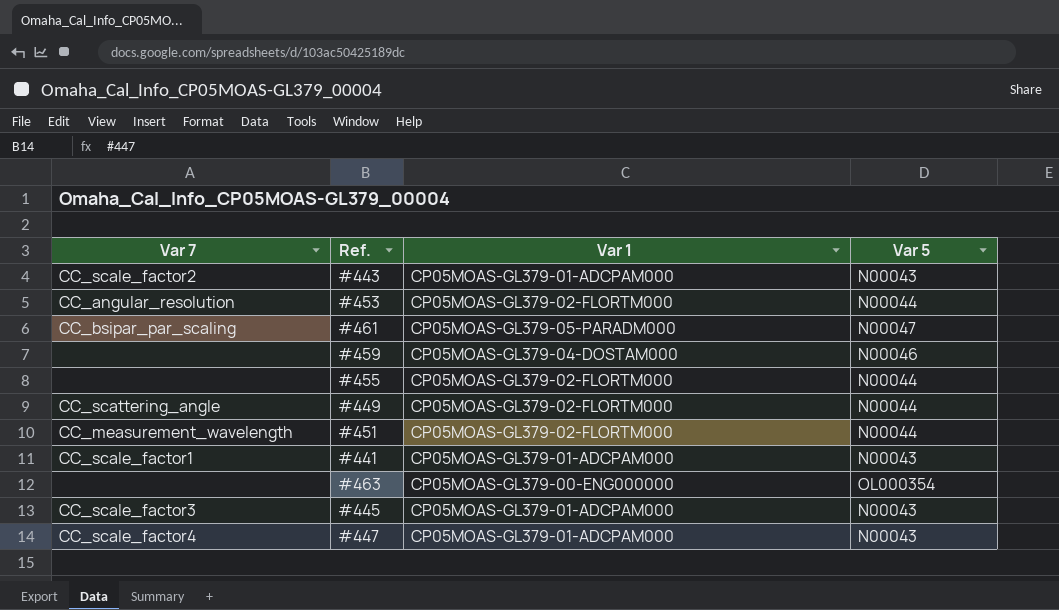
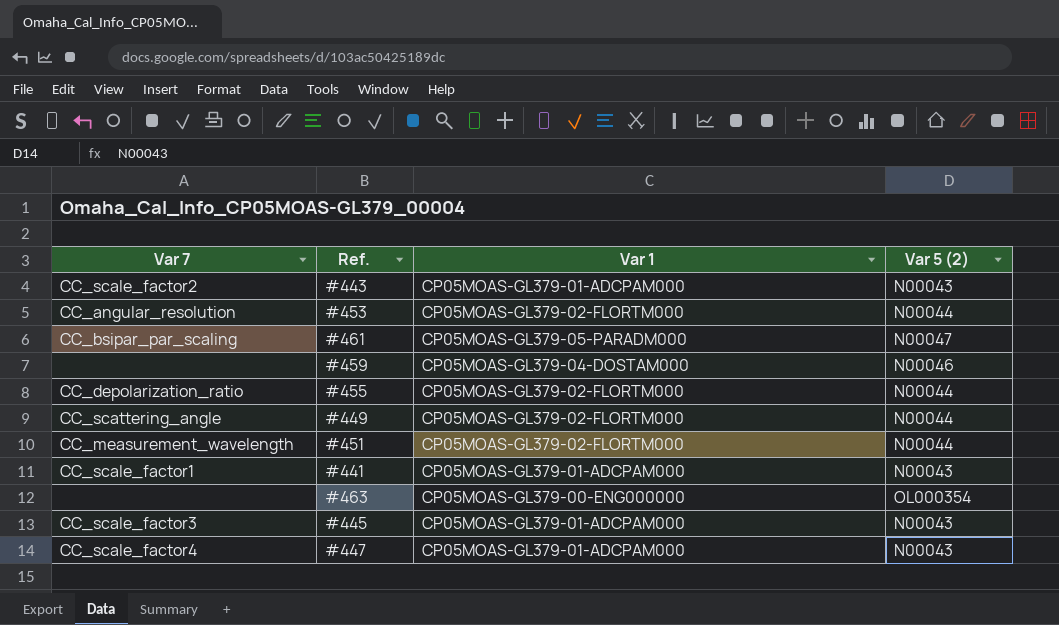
column name: Var 5 -> Var 5 (2)
#455 | Var 7: none -> CC_depolarization_ratio

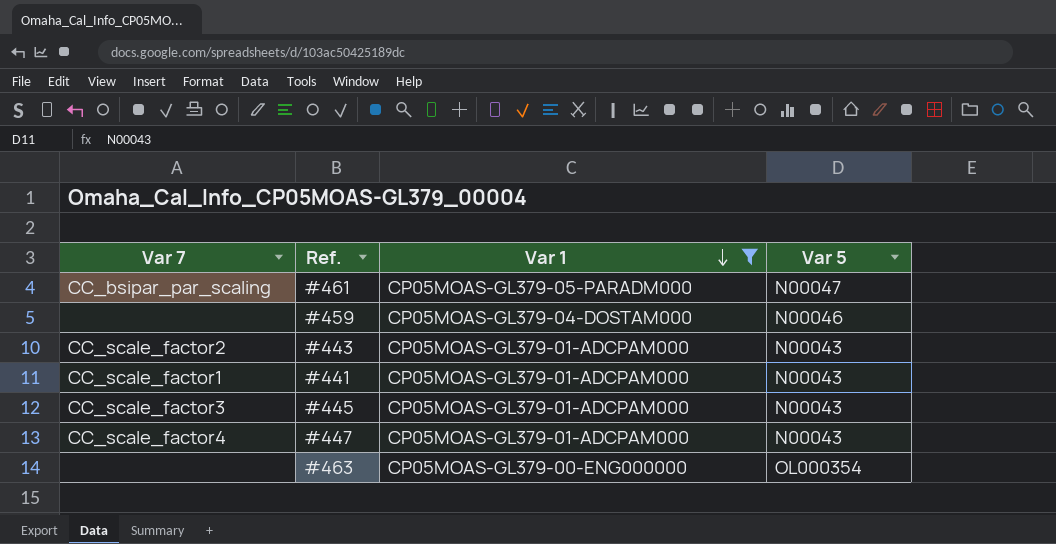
filter: none -> Var 1 != CP05MOAS-GL379-02-FLORTM000
row order: none -> Var 1 descending
column name: Var 5 (2) -> Var 5

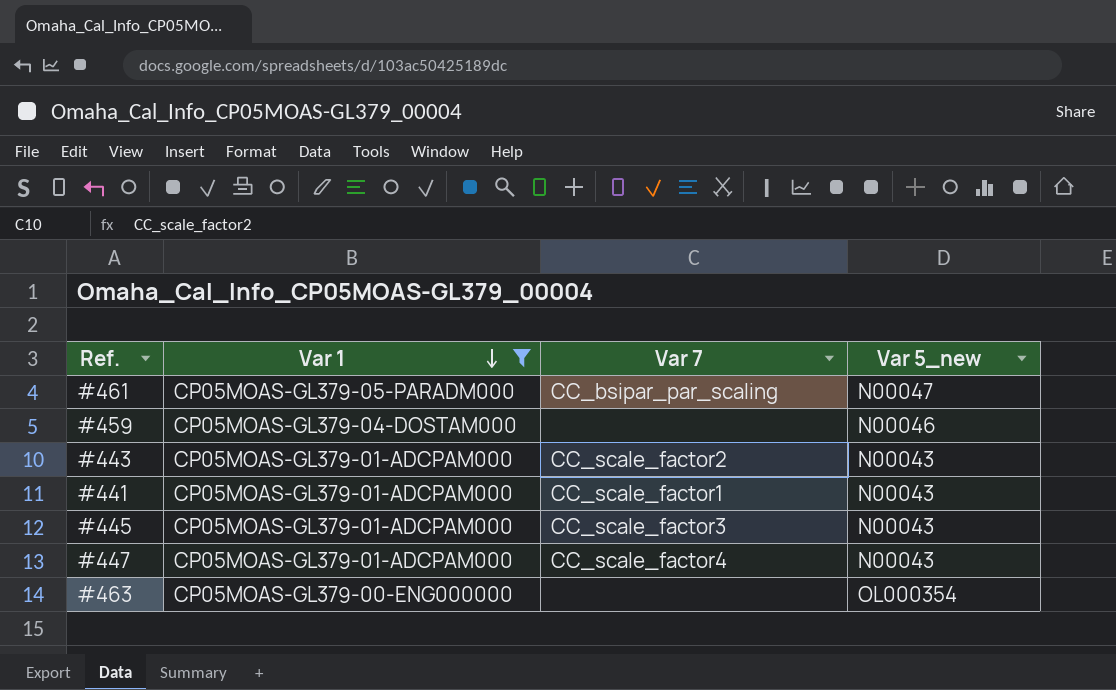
column Var 7 | position: 1 -> 3
column name: Var 5 -> Var 5_new

